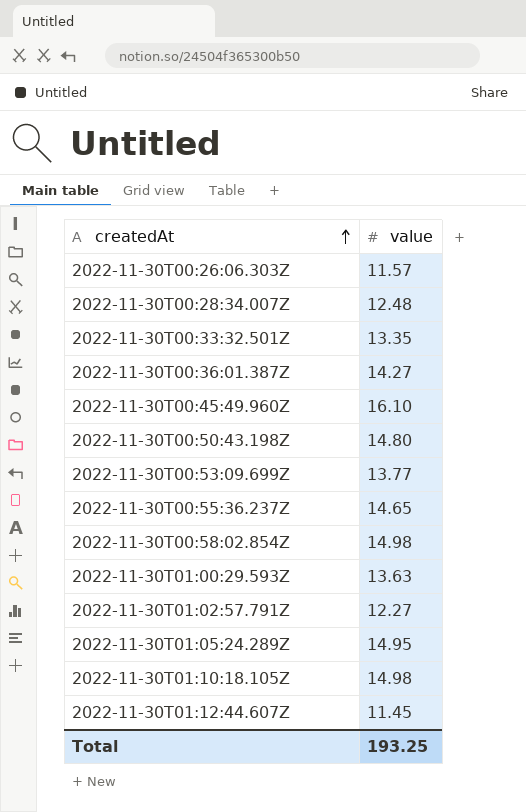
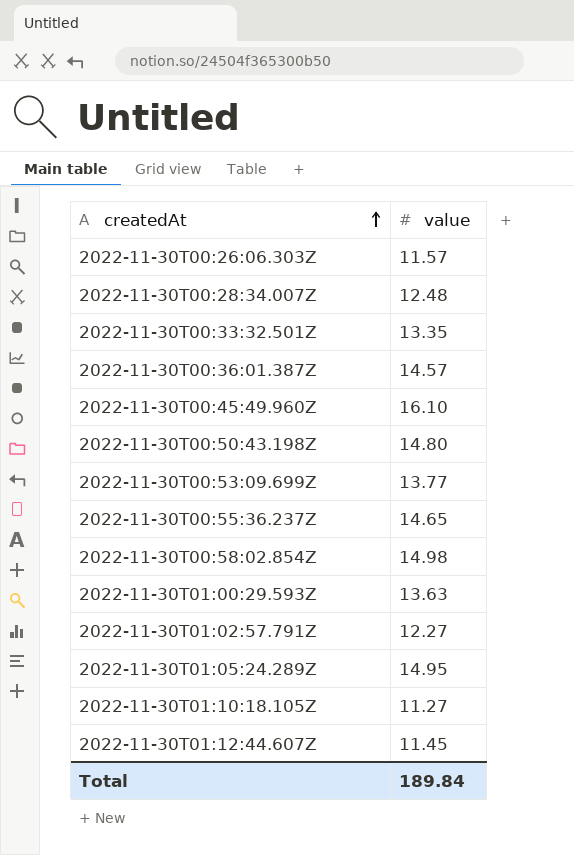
2022-11-30T00:36:01.387Z | value: 14.27 -> 14.57
2022-11-30T01:10:18.105Z | value: 14.98 -> 11.27
Total | value: 193.25 -> 189.84

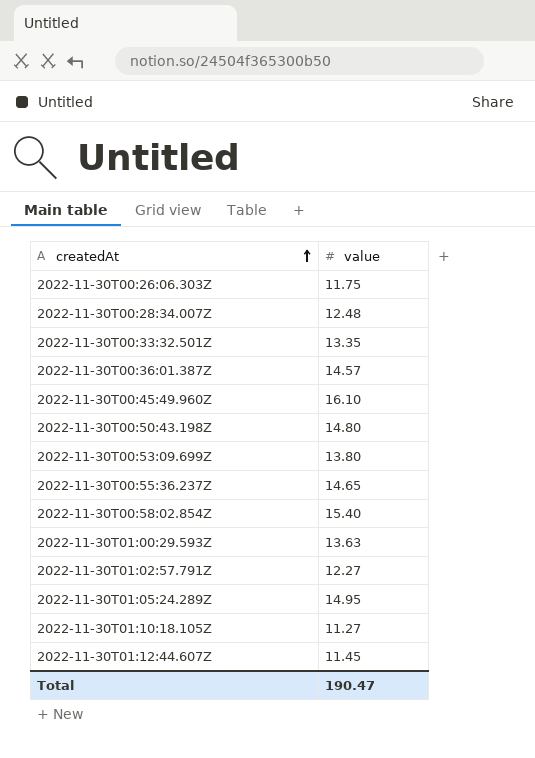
2022-11-30T00:26:06.303Z | value: 11.57 -> 11.75
2022-11-30T00:53:09.699Z | value: 13.77 -> 13.80
2022-11-30T00:58:02.854Z | value: 14.98 -> 15.40
Total | value: 189.84 -> 190.47

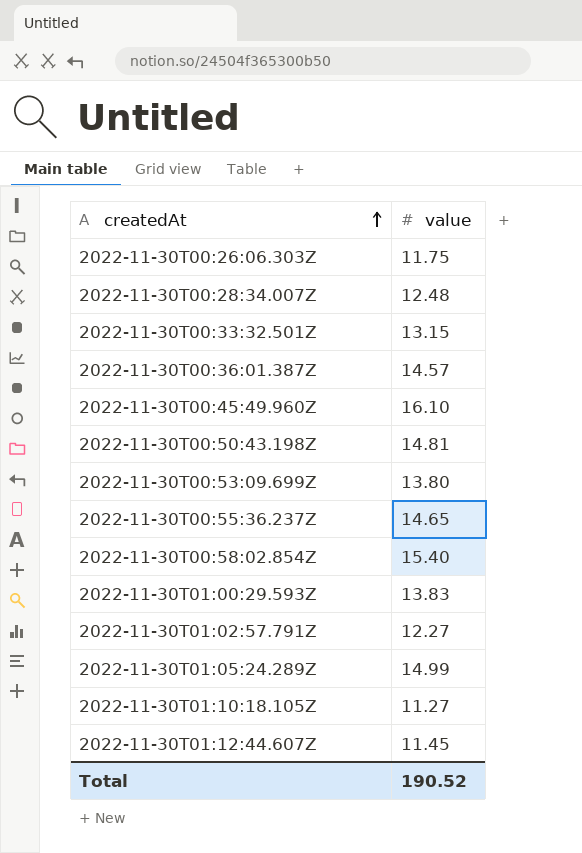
2022-11-30T00:33:32.501Z | value: 13.35 -> 13.15
2022-11-30T00:50:43.198Z | value: 14.80 -> 14.81
2022-11-30T01:00:29.593Z | value: 13.63 -> 13.83
2022-11-30T01:05:24.289Z | value: 14.95 -> 14.99
Total | value: 190.47 -> 190.52

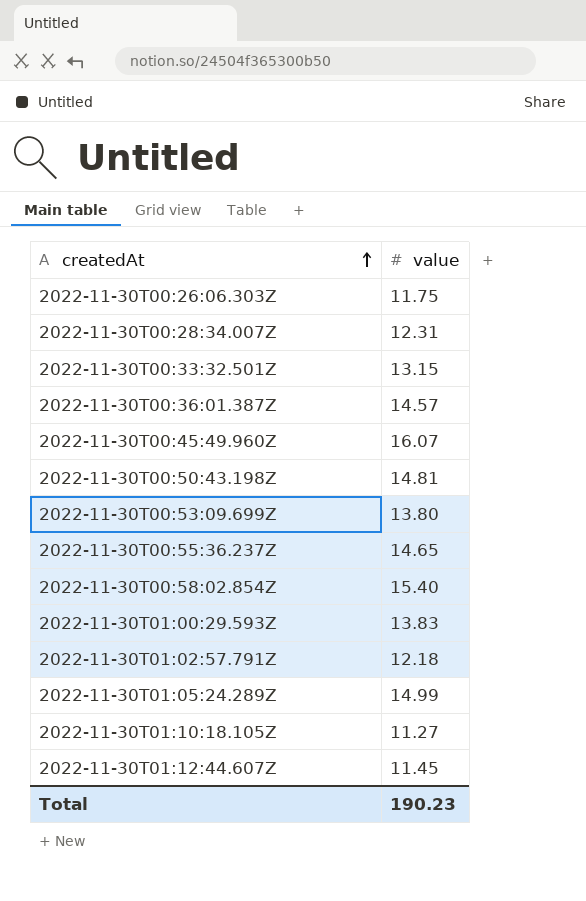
2022-11-30T00:28:34.007Z | value: 12.48 -> 12.31
2022-11-30T00:45:49.960Z | value: 16.10 -> 16.07
2022-11-30T01:02:57.791Z | value: 12.27 -> 12.18
Total | value: 190.52 -> 190.23

